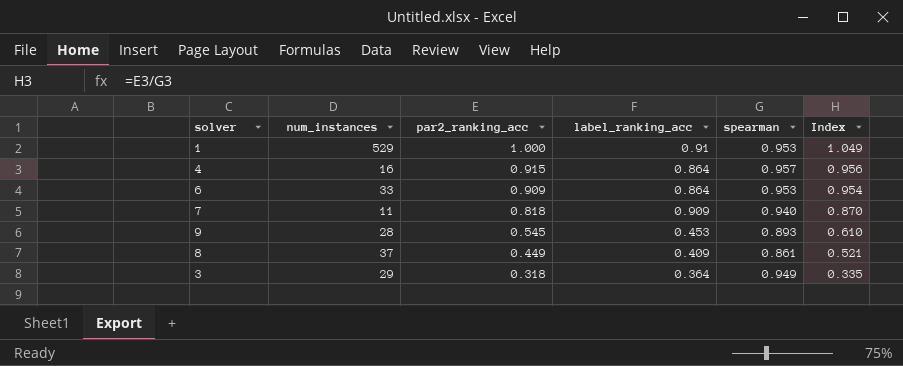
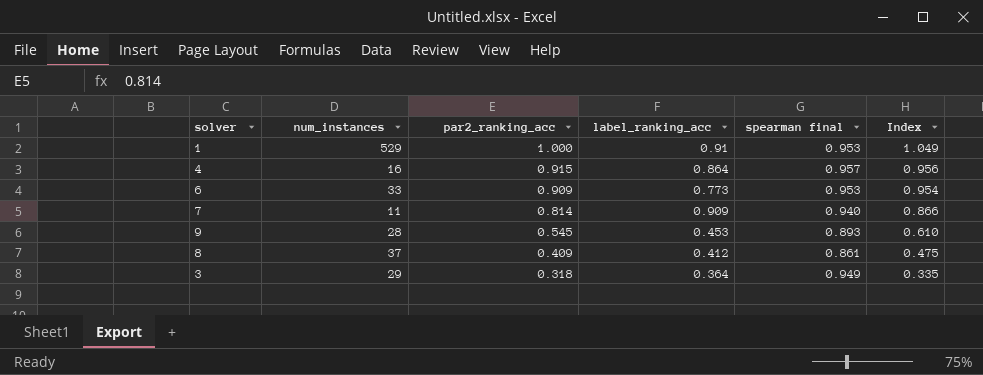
column name: spearman -> spearman final
6 | label_ranking_acc: 0.864 -> 0.773
7 | par2_ranking_acc: 0.818 -> 0.814
7 | Index: 0.870 -> 0.866
8 | par2_ranking_acc: 0.449 -> 0.409
8 | label_ranking_acc: 0.409 -> 0.412
8 | Index: 0.521 -> 0.475

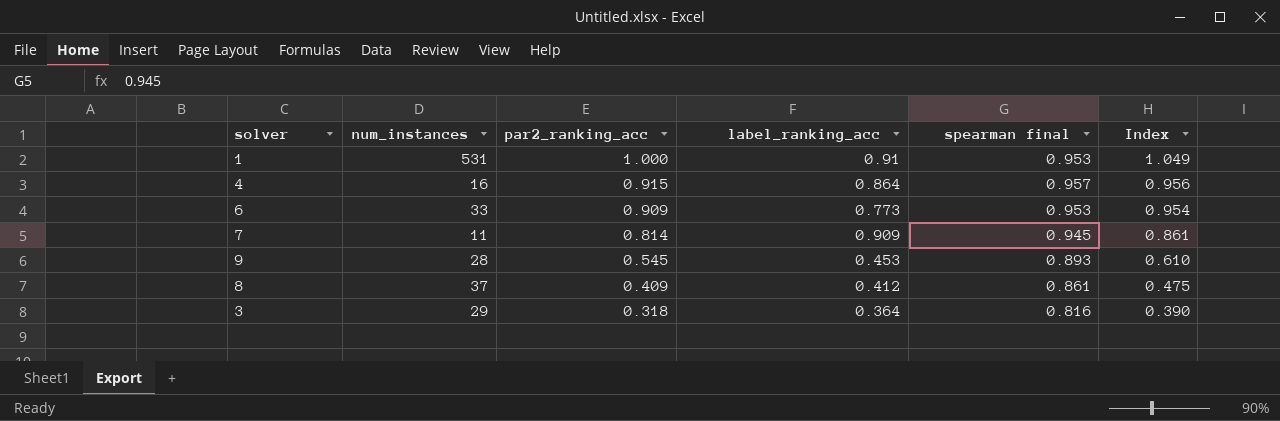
1 | num_instances: 529 -> 531
7 | spearman final: 0.940 -> 0.945
7 | Index: 0.866 -> 0.861
3 | spearman final: 0.949 -> 0.816
3 | Index: 0.335 -> 0.390

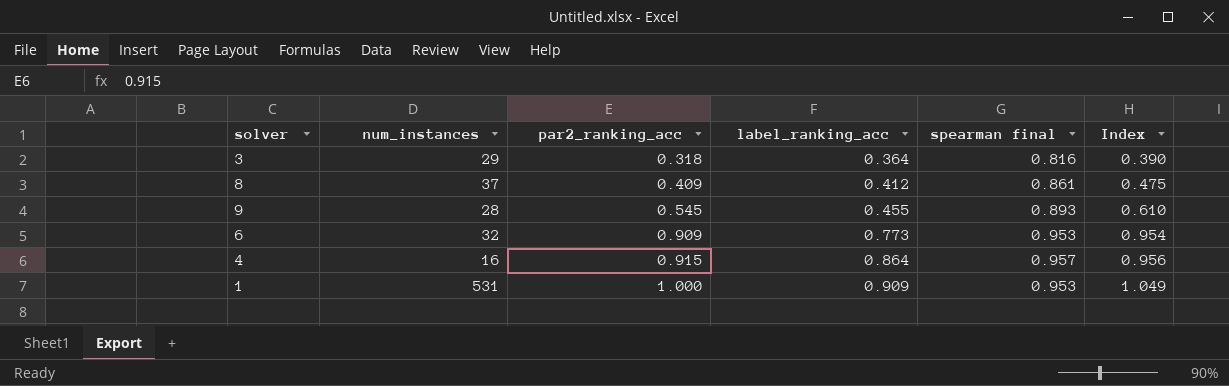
row order: par2_ranking_acc descending -> par2_ranking_acc ascending
row 7: 11 | 0.814 | 0.909 | 0.945 | 0.861 -> none
9 | label_ranking_acc: 0.453 -> 0.455
6 | num_instances: 33 -> 32
1 | label_ranking_acc: 0.91 -> 0.909

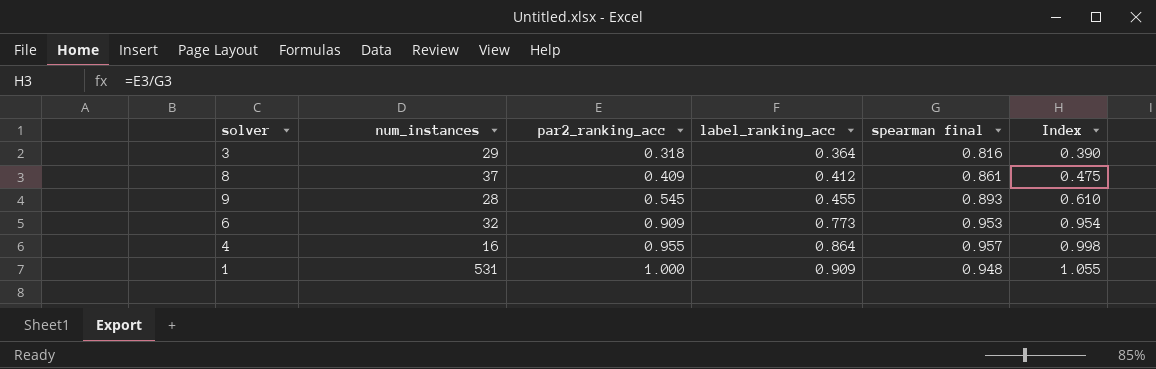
4 | par2_ranking_acc: 0.915 -> 0.955
4 | Index: 0.956 -> 0.998
1 | spearman final: 0.953 -> 0.948
1 | Index: 1.049 -> 1.055

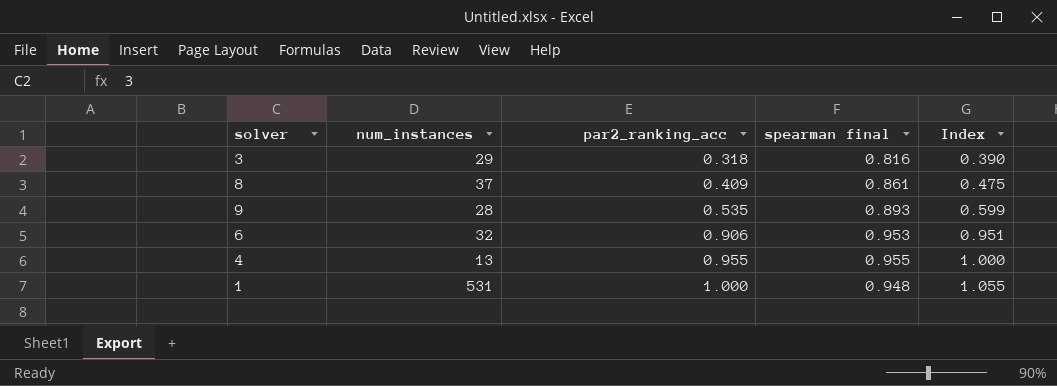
column label_ranking_acc | position: 4 -> none
9 | par2_ranking_acc: 0.545 -> 0.535
9 | Index: 0.610 -> 0.599
6 | par2_ranking_acc: 0.909 -> 0.906
6 | Index: 0.954 -> 0.951
4 | num_instances: 16 -> 13
4 | spearman final: 0.957 -> 0.955
4 | Index: 0.998 -> 1.000

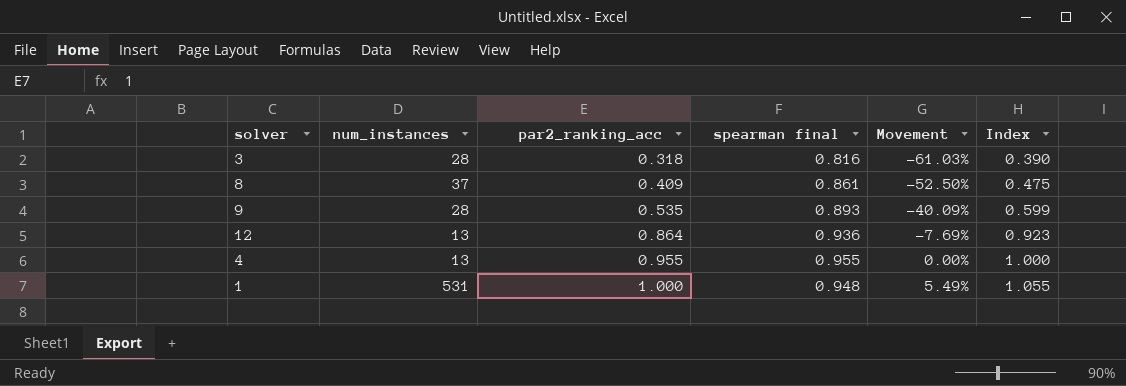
column Movement | formula: none -> ([par2_ranking_acc] - [spearman final]) / [spearman final]
row 6: 32 | 0.906 | 0.953 | 0.951 -> none
3 | num_instances: 29 -> 28
row 12: none -> 13 | 0.864 | 0.936 | -7.69% | 0.923

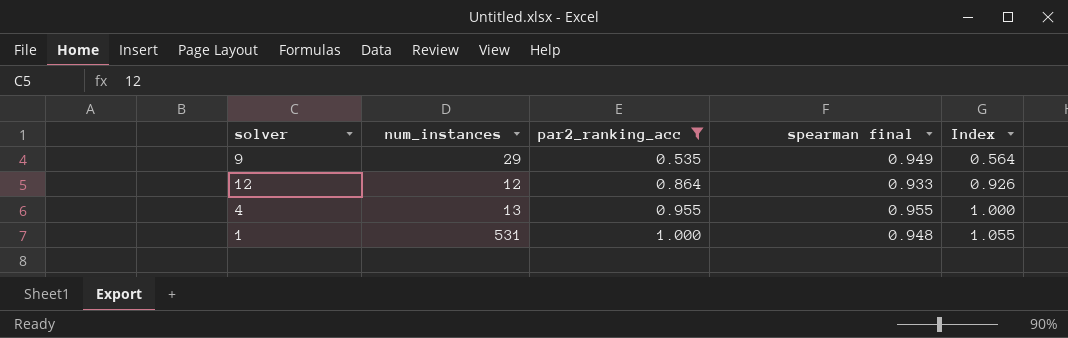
filter: none -> par2_ranking_acc >= 0.535
column Movement | formula: ([par2_ranking_acc] - [spearman final]) / [spearman final] -> none
9 | num_instances: 28 -> 29
9 | spearman final: 0.893 -> 0.949
9 | Index: 0.599 -> 0.564
12 | num_instances: 13 -> 12
12 | spearman final: 0.936 -> 0.933
12 | Index: 0.923 -> 0.926

